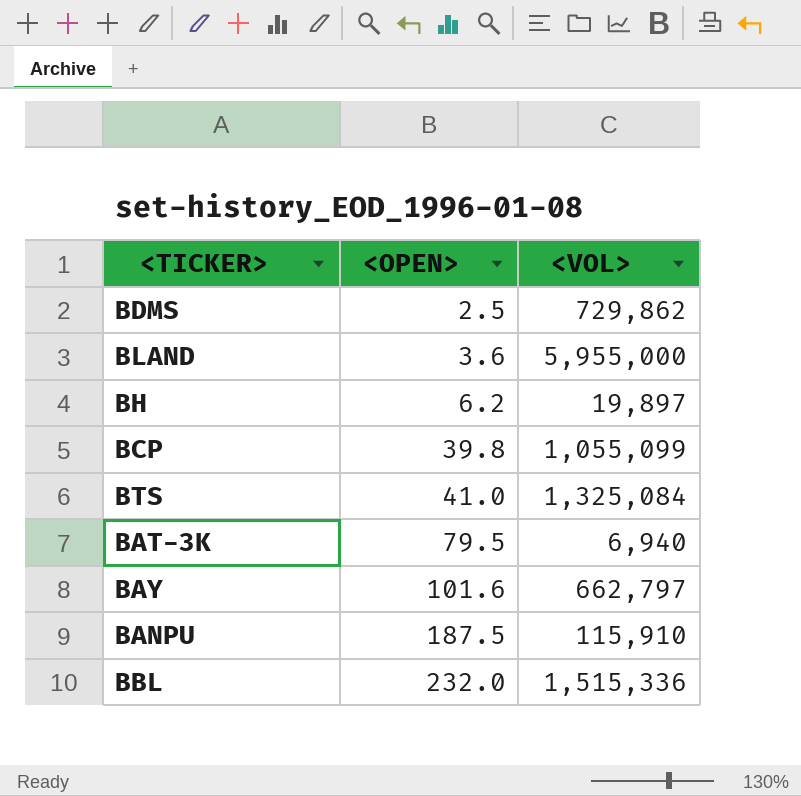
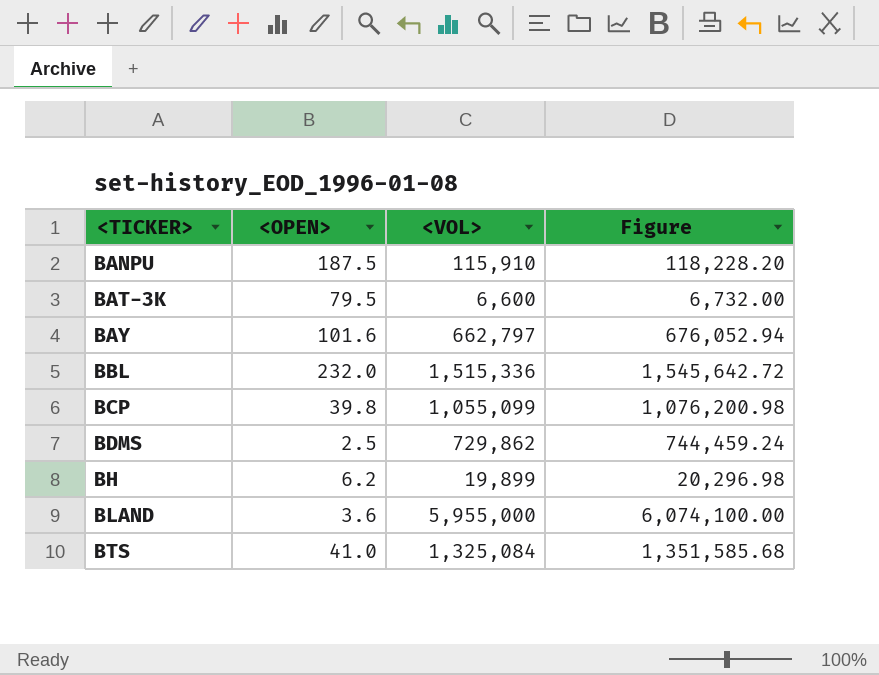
row order: <OPEN> ascending -> <TICKER> ascending
column Figure | formula: none -> [<VOL>] * 1.02
BAT-3K | <VOL>: 6,940 -> 6,600
BH | <VOL>: 19,897 -> 19,899

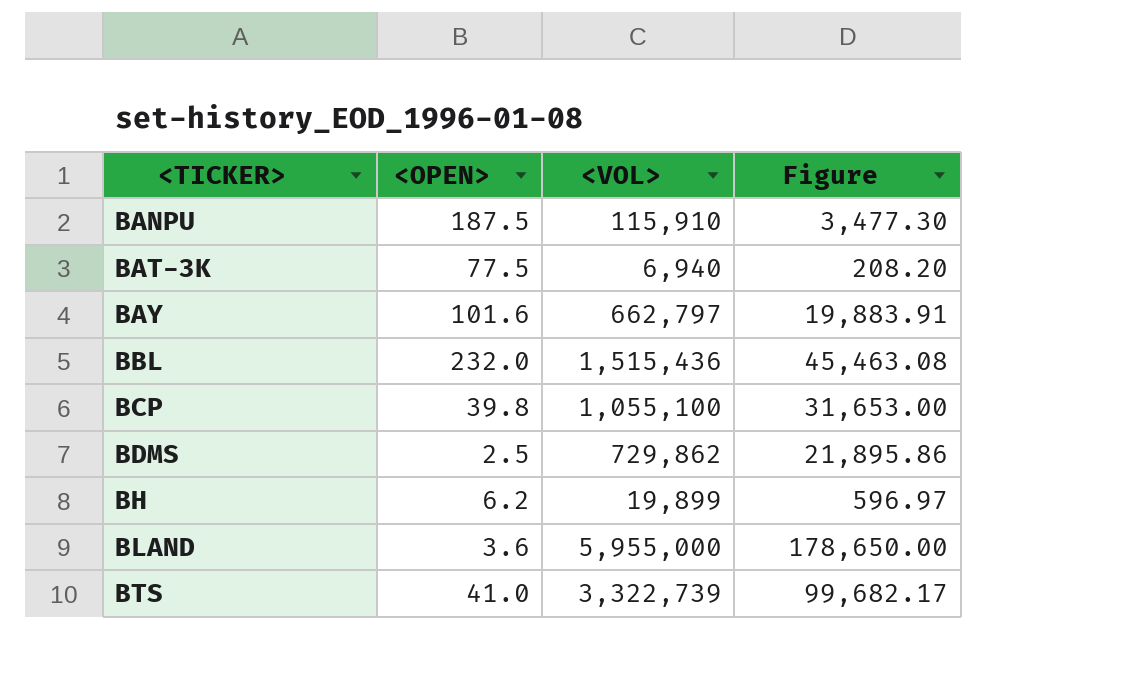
column Figure | formula: [<VOL>] * 1.02 -> [<VOL>] * 0.03
BAT-3K | <OPEN>: 79.5 -> 77.5
BAT-3K | <VOL>: 6,600 -> 6,940
BBL | <VOL>: 1,515,336 -> 1,515,436
BCP | <VOL>: 1,055,099 -> 1,055,100
BTS | <VOL>: 1,325,084 -> 3,322,739

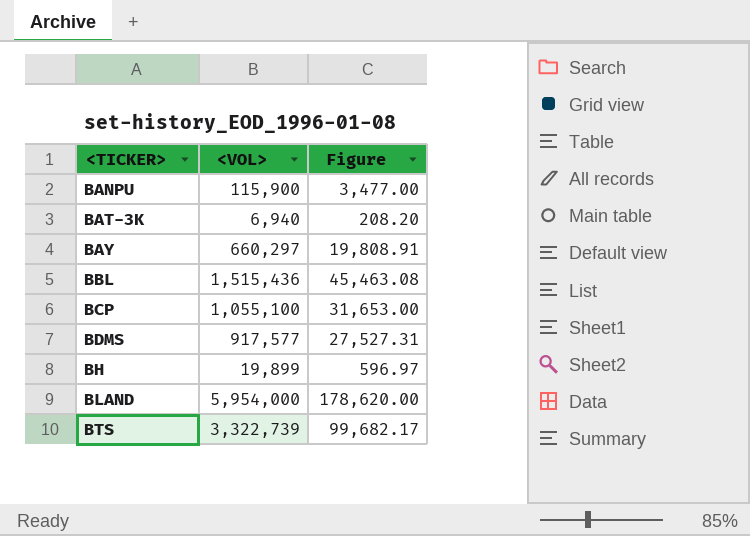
column <OPEN> | position: 2 -> none
BANPU | <VOL>: 115,910 -> 115,900
BANPU | Figure: 3,477.30 -> 3,477.00
BAY | <VOL>: 662,797 -> 660,297
BAY | Figure: 19,883.91 -> 19,808.91
BDMS | <VOL>: 729,862 -> 917,577
BDMS | Figure: 21,895.86 -> 27,527.31
BLAND | <VOL>: 5,955,000 -> 5,954,000
BLAND | Figure: 178,650.00 -> 178,620.00

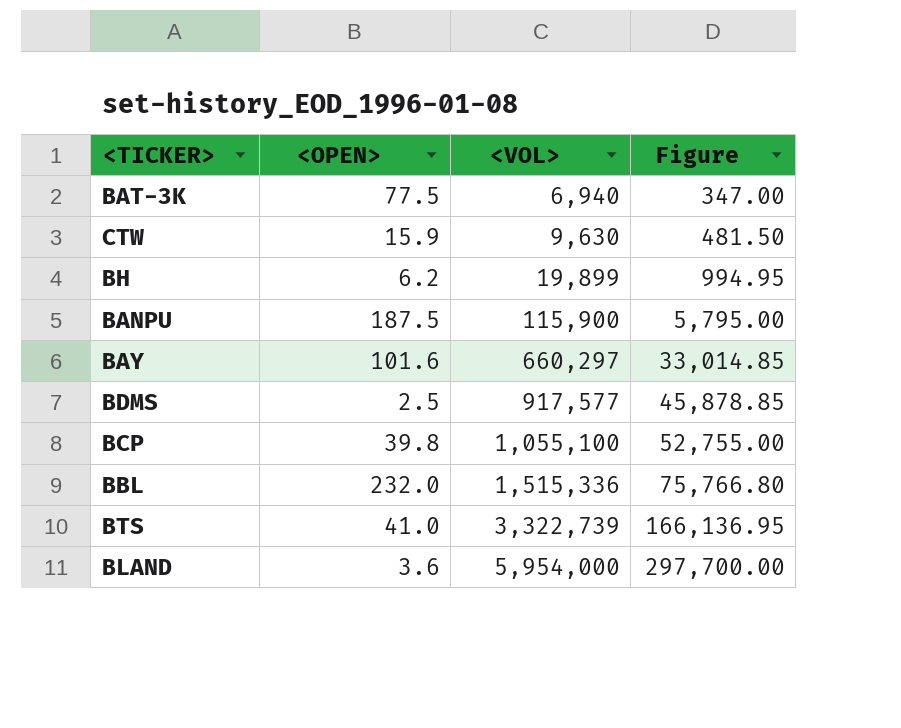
row order: <TICKER> ascending -> <VOL> ascending
column <OPEN> | position: none -> 2
column Figure | formula: [<VOL>] * 0.03 -> [<VOL>] * 0.05
row CTW: none -> 15.9 | 9,630 | 481.50
BBL | <VOL>: 1,515,436 -> 1,515,336

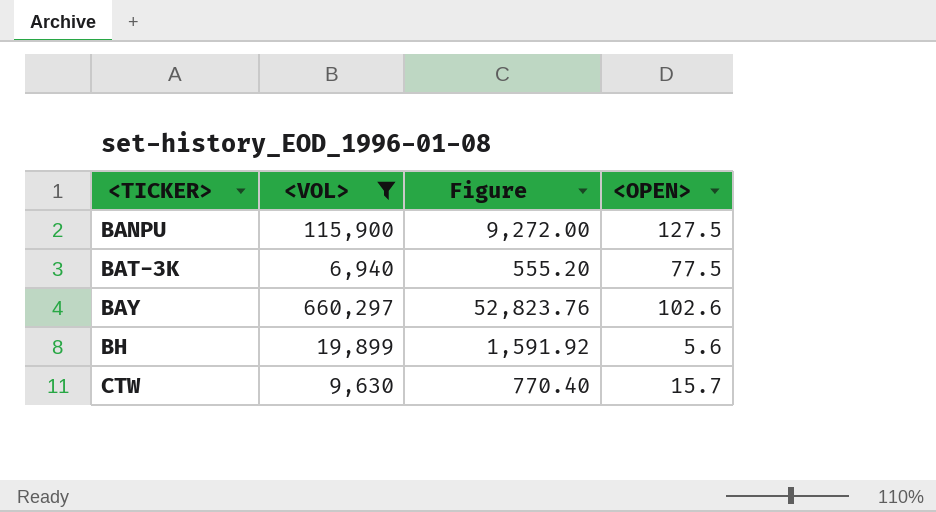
filter: none -> <VOL> <= 660,297
row order: <VOL> ascending -> <TICKER> ascending
column Figure | formula: [<VOL>] * 0.05 -> [<VOL>] * 0.08
column <OPEN> | position: 2 -> 4
BANPU | <OPEN>: 187.5 -> 127.5
BAY | <OPEN>: 101.6 -> 102.6
BH | <OPEN>: 6.2 -> 5.6
CTW | <OPEN>: 15.9 -> 15.7

